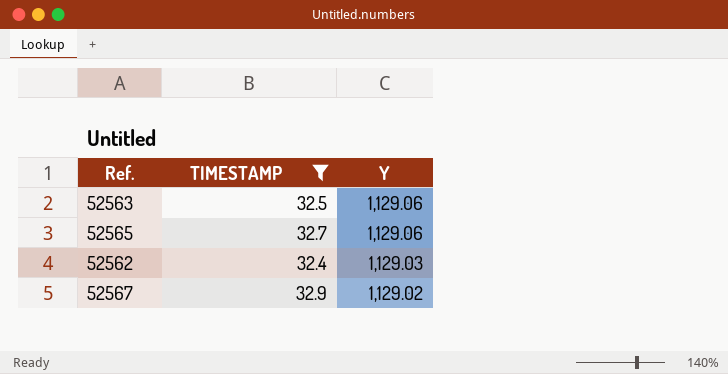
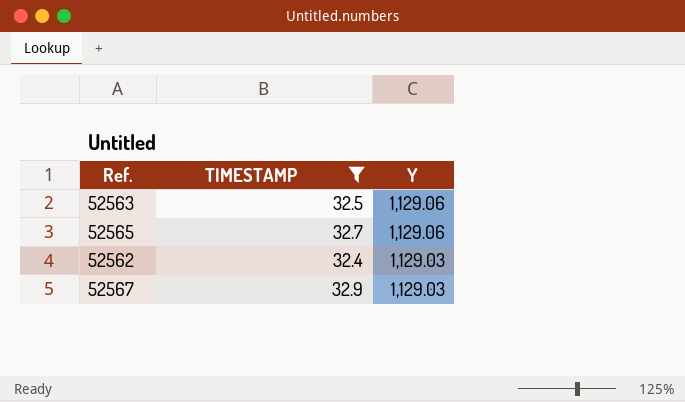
52567 | Y: 1,129.02 -> 1,129.03

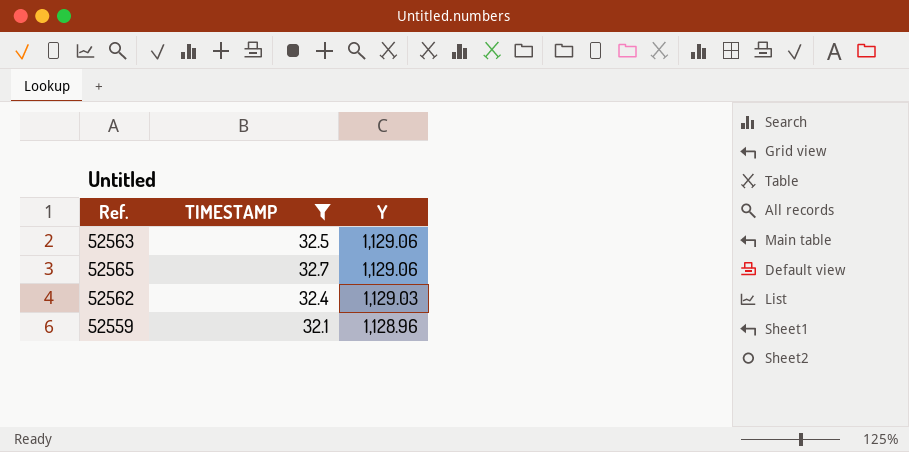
row 52567: 32.9 | 1,129.03 -> none
row 52559: none -> 32.1 | 1,128.96

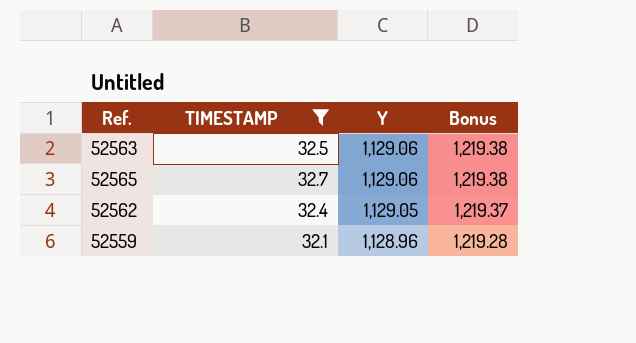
column Bonus | formula: none -> [Y] * 1.08
52562 | Y: 1,129.03 -> 1,129.05

